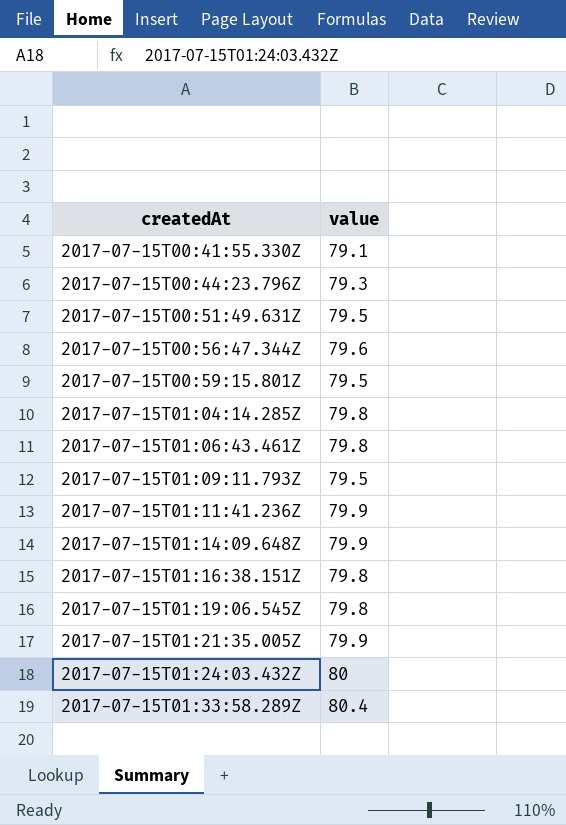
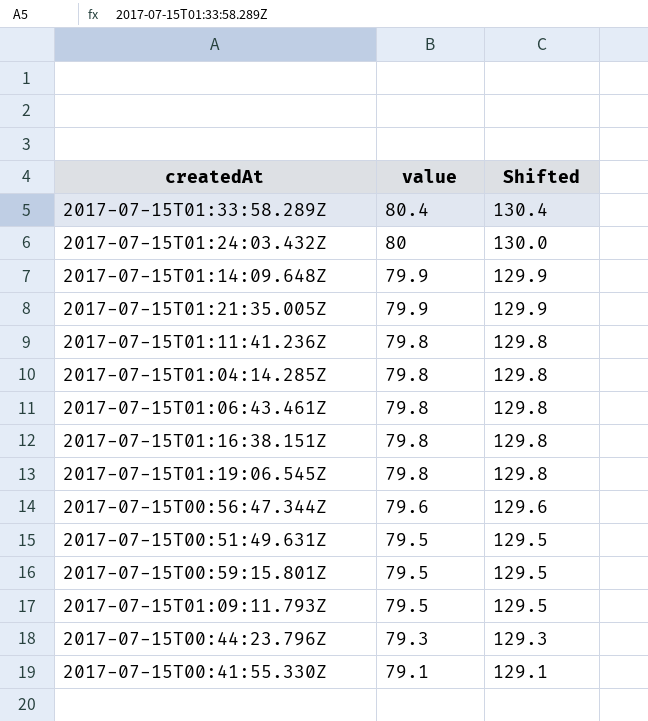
row order: createdAt ascending -> value descending
column Shifted | formula: none -> [value] + 50
2017-07-15T01:11:41.236Z | value: 79.9 -> 79.8

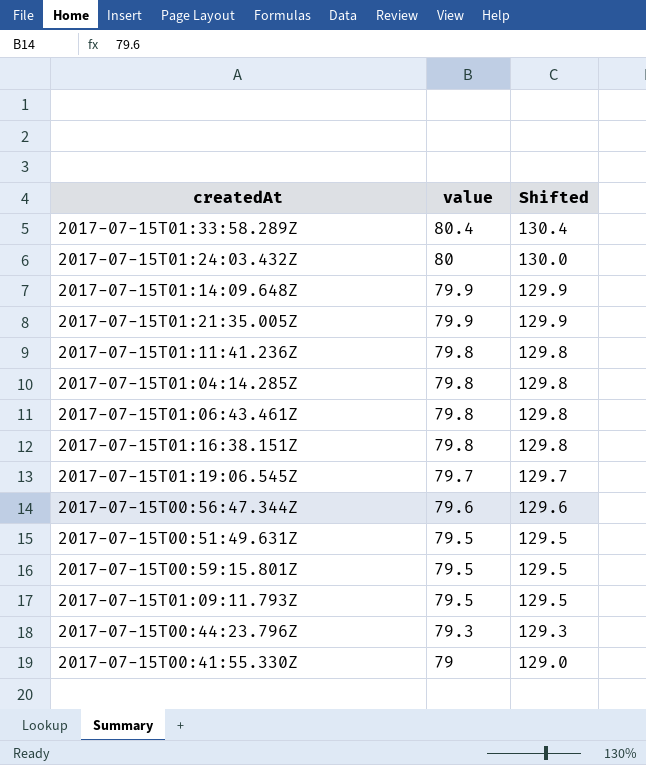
2017-07-15T01:19:06.545Z | value: 79.8 -> 79.7
2017-07-15T01:19:06.545Z | Shifted: 129.8 -> 129.7
2017-07-15T00:41:55.330Z | value: 79.1 -> 79
2017-07-15T00:41:55.330Z | Shifted: 129.1 -> 129.0

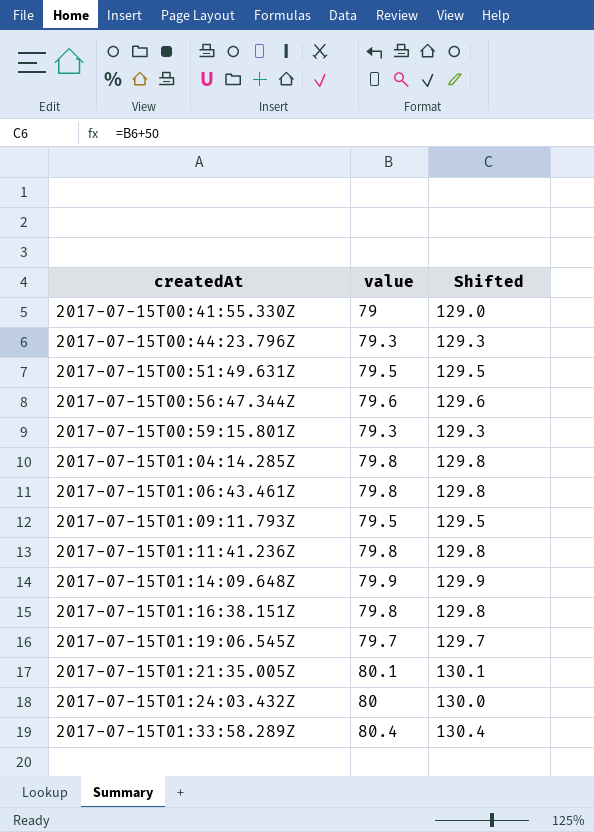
row order: value descending -> createdAt ascending
2017-07-15T00:59:15.801Z | value: 79.5 -> 79.3
2017-07-15T00:59:15.801Z | Shifted: 129.5 -> 129.3
2017-07-15T01:21:35.005Z | value: 79.9 -> 80.1
2017-07-15T01:21:35.005Z | Shifted: 129.9 -> 130.1

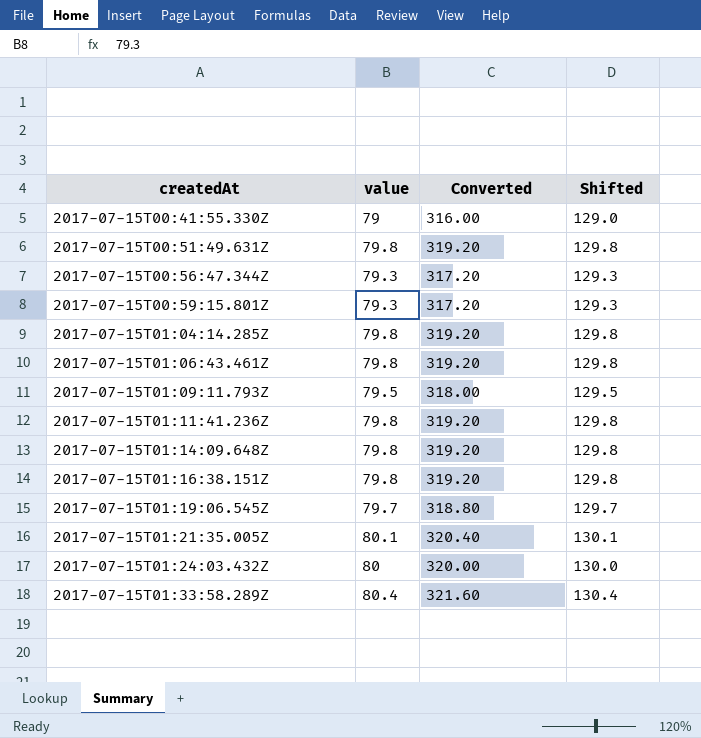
column Converted | formula: none -> [value] * 4
row 2017-07-15T00:44:23.796Z: 79.3 | 129.3 -> none
2017-07-15T00:51:49.631Z | value: 79.5 -> 79.8
2017-07-15T00:51:49.631Z | Shifted: 129.5 -> 129.8
2017-07-15T00:56:47.344Z | value: 79.6 -> 79.3
2017-07-15T00:56:47.344Z | Shifted: 129.6 -> 129.3
2017-07-15T01:14:09.648Z | value: 79.9 -> 79.8
2017-07-15T01:14:09.648Z | Shifted: 129.9 -> 129.8

